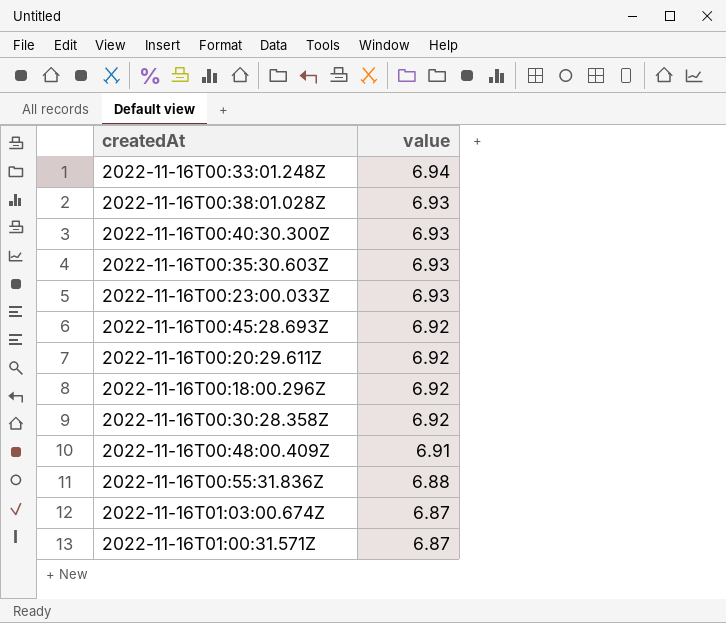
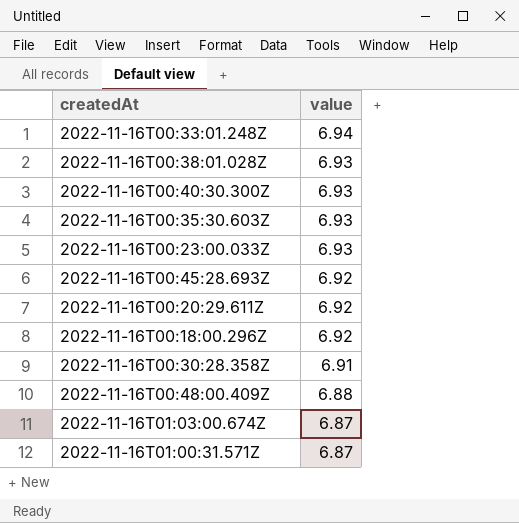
row 2022-11-16T00:55:31.836Z: 6.88 -> none
2022-11-16T00:30:28.358Z | value: 6.92 -> 6.91
2022-11-16T00:48:00.409Z | value: 6.91 -> 6.88

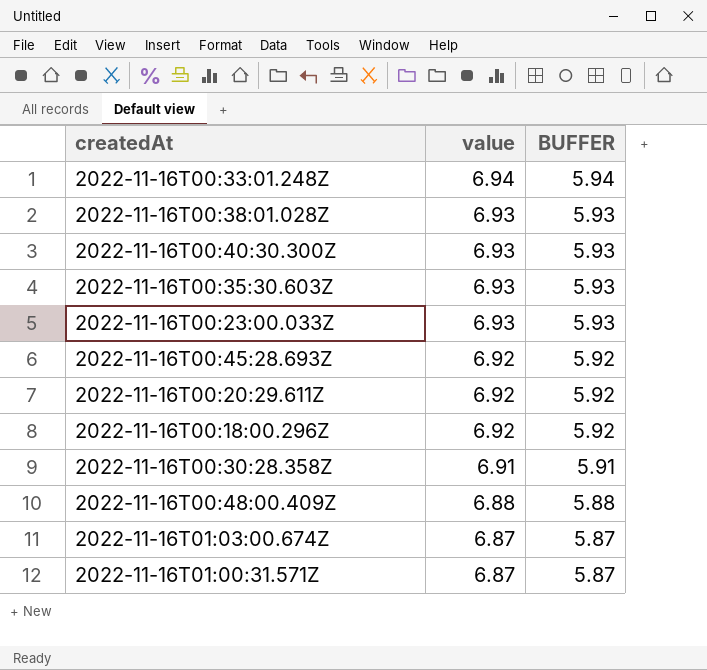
column BUFFER | formula: none -> [value] - 1

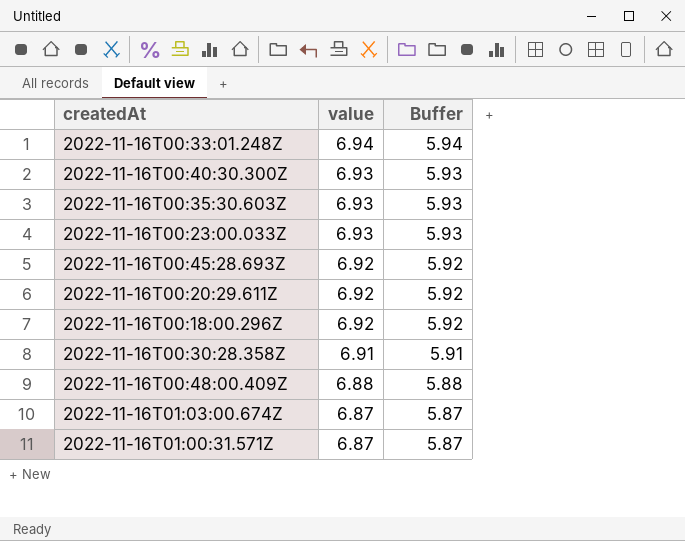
column name: BUFFER -> Buffer
row 2022-11-16T00:38:01.028Z: 6.93 | 5.93 -> none

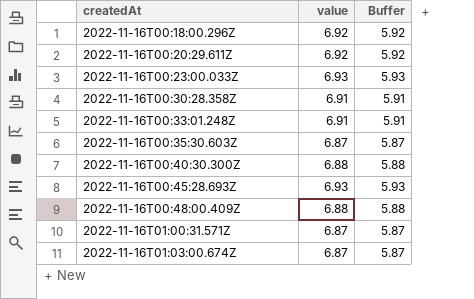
row order: value descending -> createdAt ascending
2022-11-16T00:33:01.248Z | value: 6.94 -> 6.91
2022-11-16T00:33:01.248Z | Buffer: 5.94 -> 5.91
2022-11-16T00:35:30.603Z | value: 6.93 -> 6.87
2022-11-16T00:35:30.603Z | Buffer: 5.93 -> 5.87
2022-11-16T00:40:30.300Z | value: 6.93 -> 6.88
2022-11-16T00:40:30.300Z | Buffer: 5.93 -> 5.88
2022-11-16T00:45:28.693Z | value: 6.92 -> 6.93
2022-11-16T00:45:28.693Z | Buffer: 5.92 -> 5.93

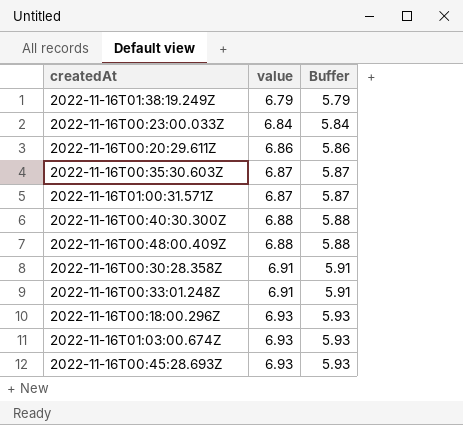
row order: createdAt ascending -> value ascending
row 2022-11-16T01:38:19.249Z: none -> 6.79 | 5.79
2022-11-16T00:23:00.033Z | value: 6.93 -> 6.84
2022-11-16T00:23:00.033Z | Buffer: 5.93 -> 5.84
2022-11-16T00:20:29.611Z | value: 6.92 -> 6.86
2022-11-16T00:20:29.611Z | Buffer: 5.92 -> 5.86
2022-11-16T00:18:00.296Z | value: 6.92 -> 6.93
2022-11-16T00:18:00.296Z | Buffer: 5.92 -> 5.93
2022-11-16T01:03:00.674Z | value: 6.87 -> 6.93
2022-11-16T01:03:00.674Z | Buffer: 5.87 -> 5.93

